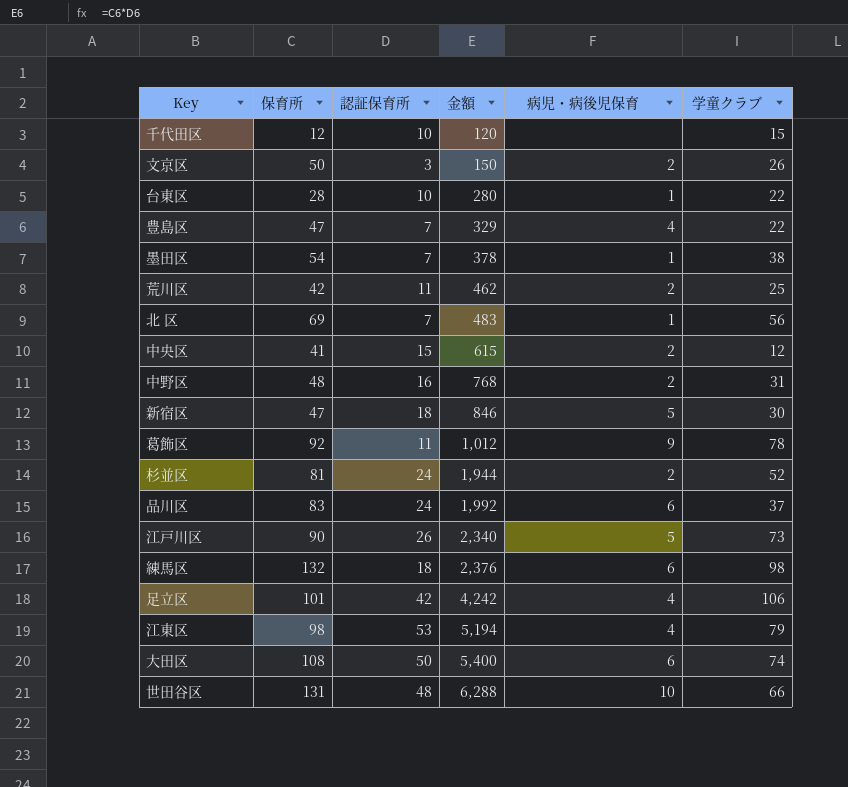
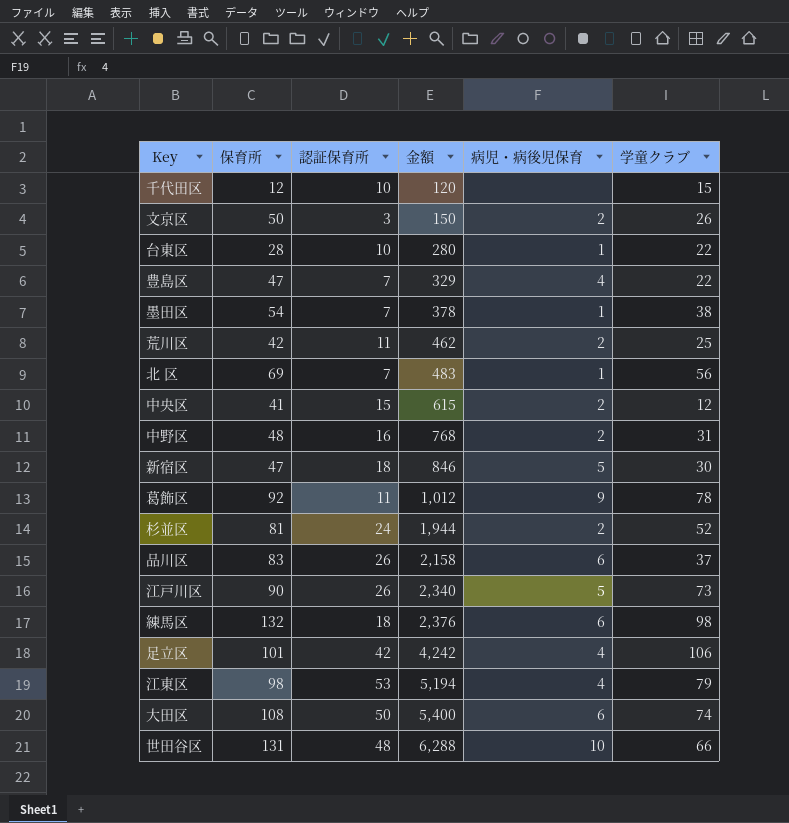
品川区 | 認証保育所: 24 -> 26
品川区 | 金額: 1,992 -> 2,158

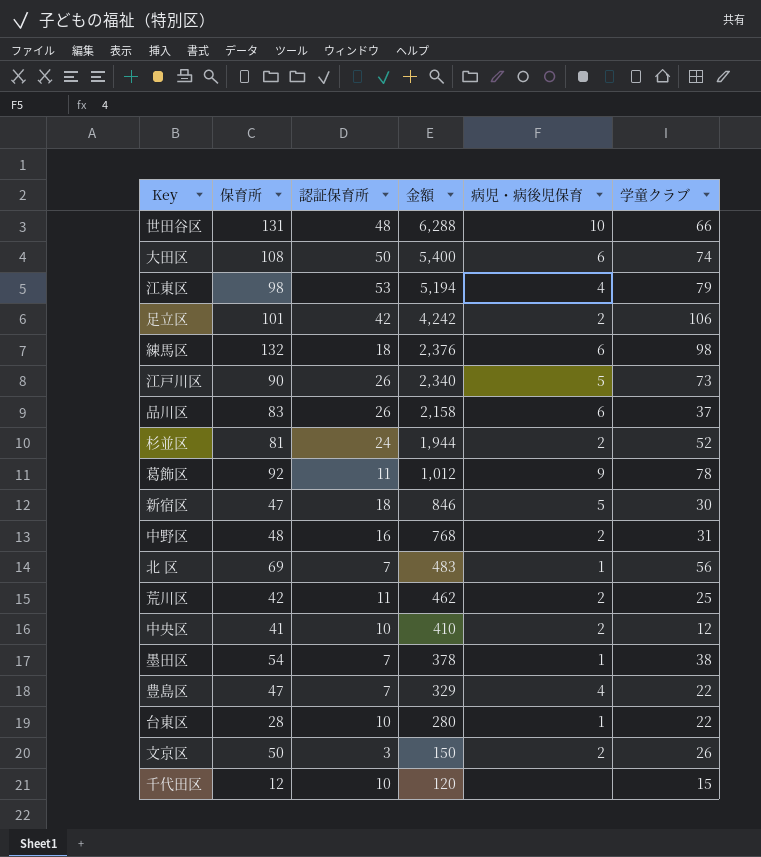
row order: 金額 ascending -> 金額 descending
足立区 | 病児・病後児保育: 4 -> 2
中央区 | 認証保育所: 15 -> 10
中央区 | 金額: 615 -> 410

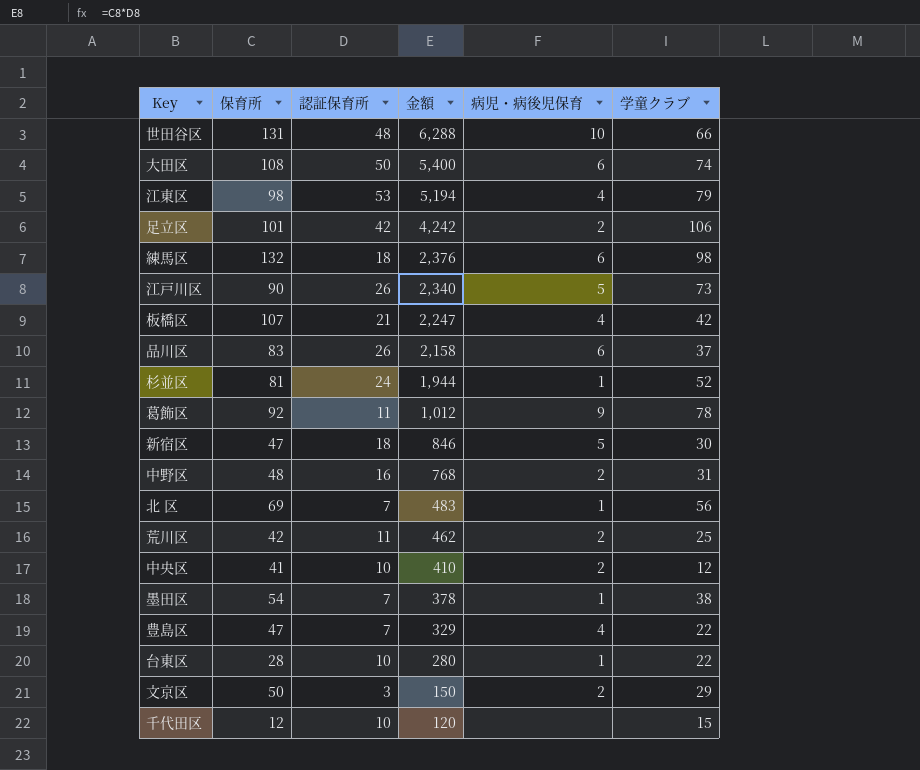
row 板橋区: none -> 107 | 21 | 2,247 | 4 | 42
杉並区 | 病児・病後児保育: 2 -> 1
文京区 | 学童クラブ: 26 -> 29

